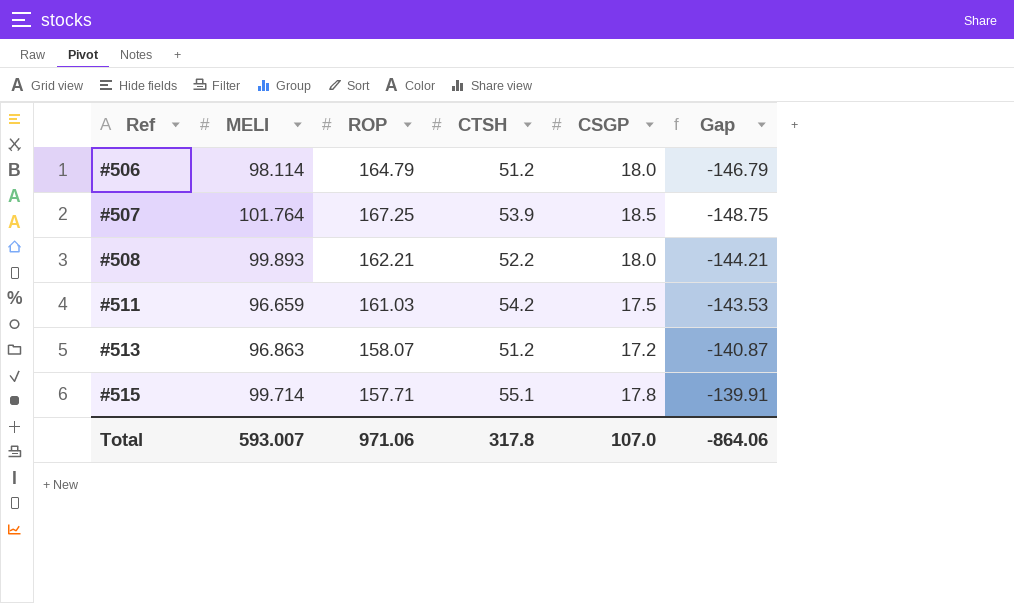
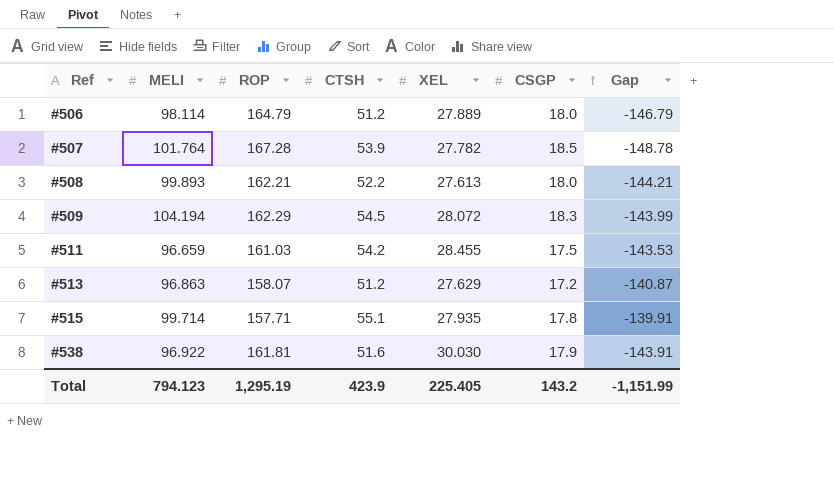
column XEL | position: none -> 5
#507 | ROP: 167.25 -> 167.28
#507 | Gap: -148.75 -> -148.78
row #509: none -> 104.194 | 162.29 | 54.5 | 28.072 | 18.3 | -143.99
row #538: none -> 96.922 | 161.81 | 51.6 | 30.030 | 17.9 | -143.91
Total | MELI: 593.007 -> 794.123
Total | ROP: 971.06 -> 1,295.19
Total | CTSH: 317.8 -> 423.9
Total | CSGP: 107.0 -> 143.2
Total | Gap: -864.06 -> -1,151.99

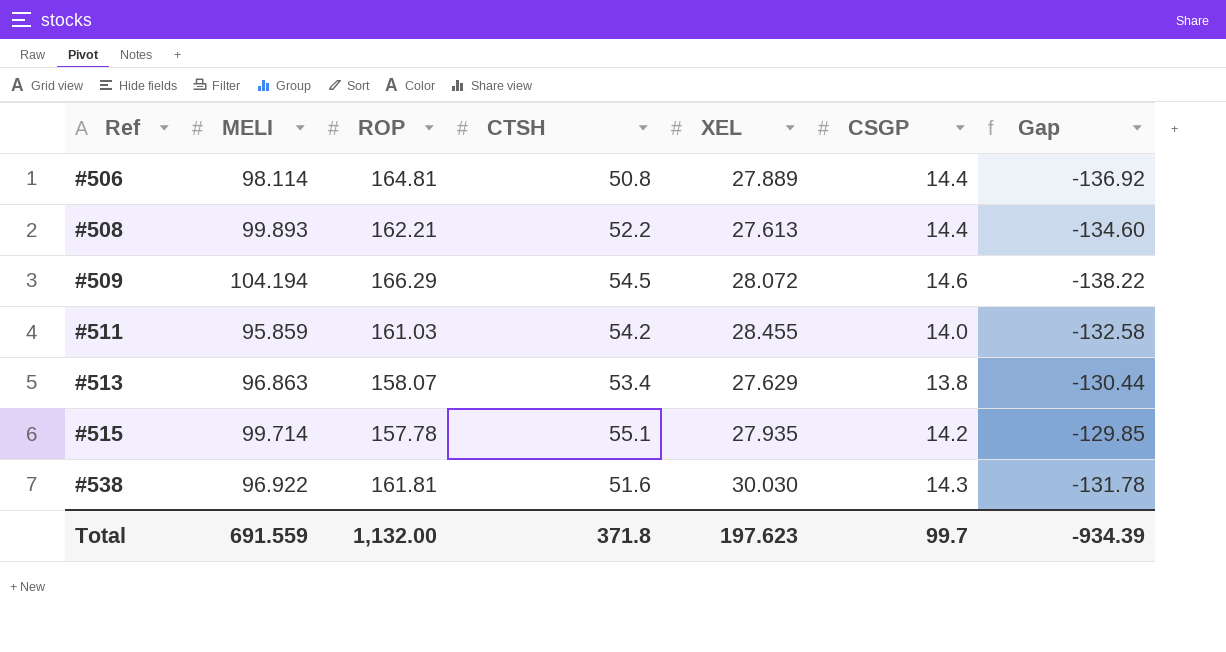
column Gap | formula: [CSGP] - [ROP] -> [XEL] - [ROP]
row #507: 101.764 | 167.28 | 53.9 | 27.782 | 18.5 | -148.78 -> none
#506 | ROP: 164.79 -> 164.81
#506 | CTSH: 51.2 -> 50.8
#506 | CSGP: 18.0 -> 14.4
#508 | CSGP: 18.0 -> 14.4
#509 | ROP: 162.29 -> 166.29
#509 | CSGP: 18.3 -> 14.6
#511 | MELI: 96.659 -> 95.859
#511 | CSGP: 17.5 -> 14.0
#513 | CTSH: 51.2 -> 53.4
#513 | CSGP: 17.2 -> 13.8
#515 | ROP: 157.71 -> 157.78
#515 | CSGP: 17.8 -> 14.2
#538 | CSGP: 17.9 -> 14.3
Total | MELI: 794.123 -> 691.559
Total | ROP: 1,295.19 -> 1,132.00
Total | CTSH: 423.9 -> 371.8
Total | XEL: 225.405 -> 197.623
Total | CSGP: 143.2 -> 99.7
Total | Gap: -1,151.99 -> -934.39

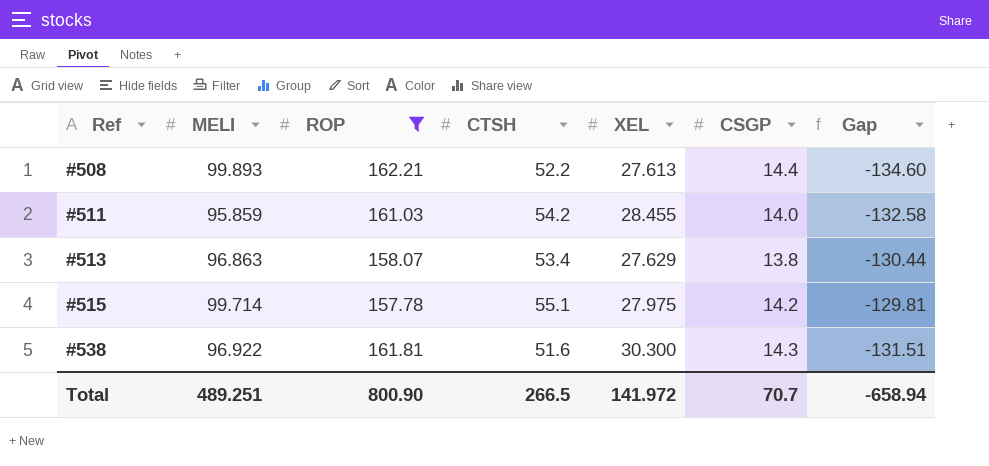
filter: none -> ROP <= 162.21
#515 | XEL: 27.935 -> 27.975
#515 | Gap: -129.85 -> -129.81
#538 | XEL: 30.030 -> 30.300
#538 | Gap: -131.78 -> -131.51
Total | MELI: 691.559 -> 489.251
Total | ROP: 1,132.00 -> 800.90
Total | CTSH: 371.8 -> 266.5
Total | XEL: 197.623 -> 141.972
Total | CSGP: 99.7 -> 70.7
Total | Gap: -934.39 -> -658.94

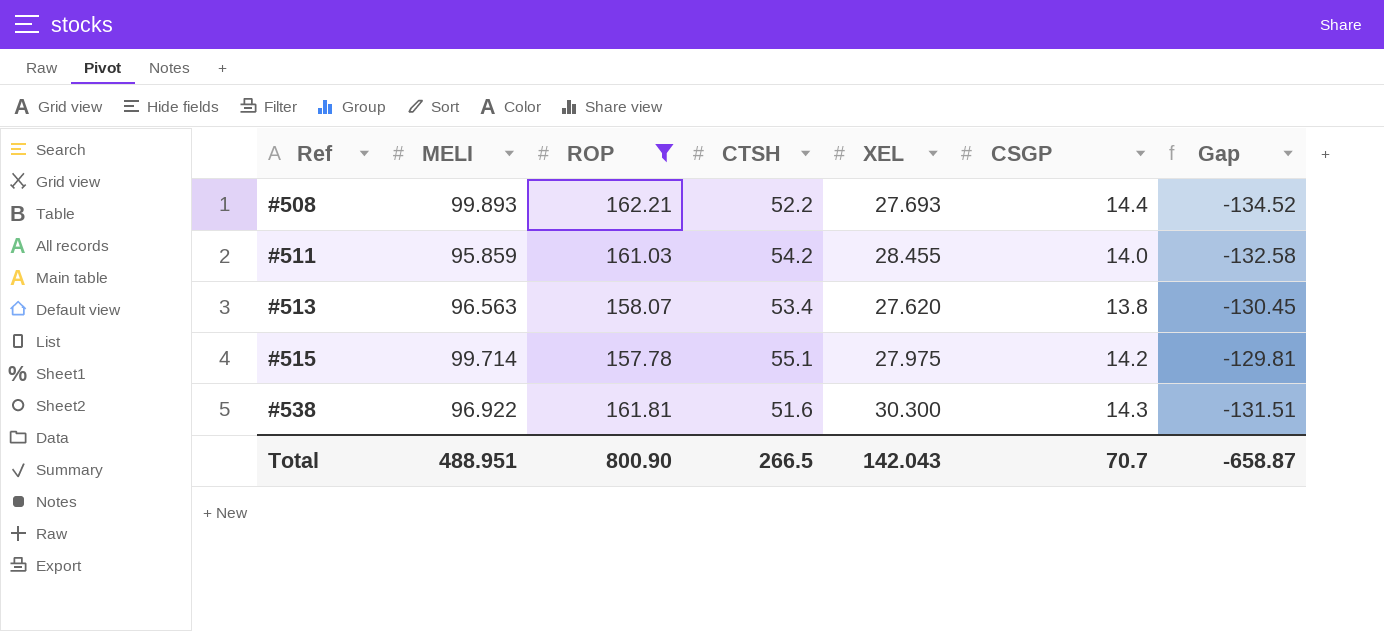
#508 | XEL: 27.613 -> 27.693
#508 | Gap: -134.60 -> -134.52
#513 | MELI: 96.863 -> 96.563
#513 | XEL: 27.629 -> 27.620
#513 | Gap: -130.44 -> -130.45
Total | MELI: 489.251 -> 488.951
Total | XEL: 141.972 -> 142.043
Total | Gap: -658.94 -> -658.87

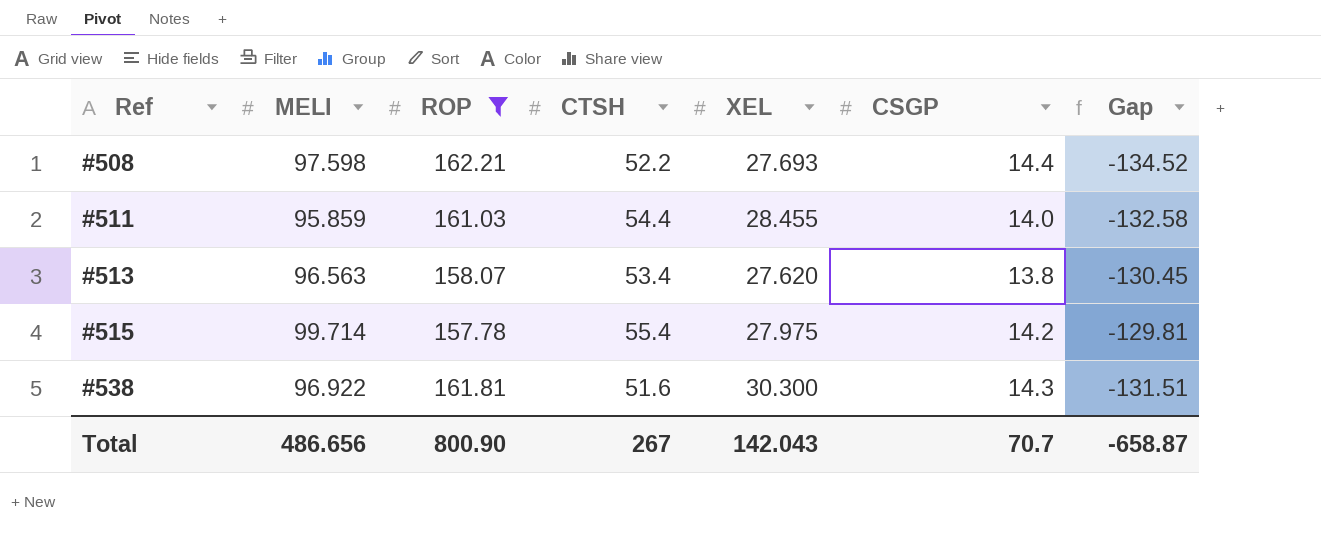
#508 | MELI: 99.893 -> 97.598
#511 | CTSH: 54.2 -> 54.4
#515 | CTSH: 55.1 -> 55.4
Total | MELI: 488.951 -> 486.656
Total | CTSH: 266.5 -> 267

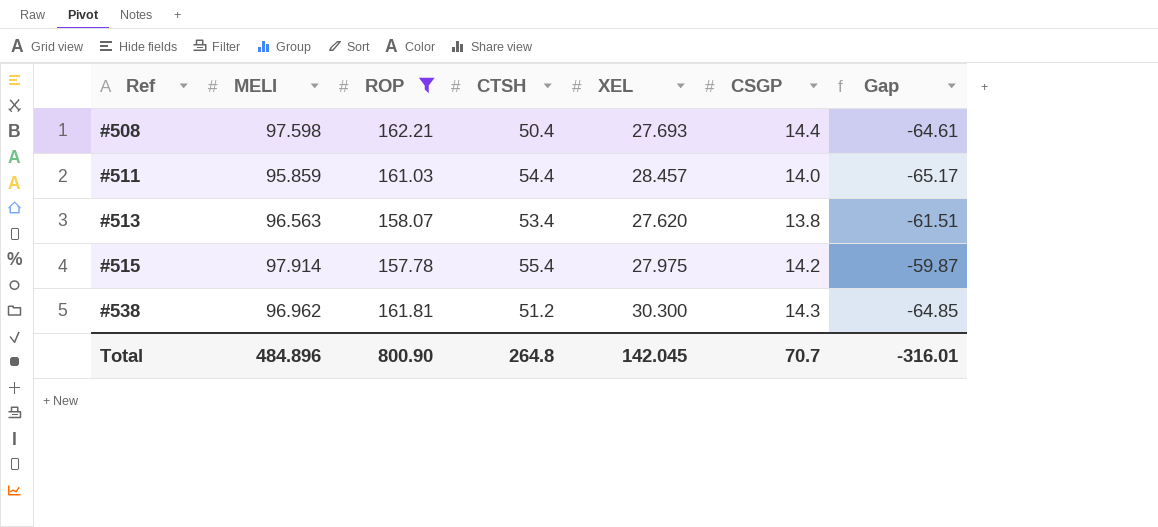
column Gap | formula: [XEL] - [ROP] -> [MELI] - [ROP]
#508 | CTSH: 52.2 -> 50.4
#511 | XEL: 28.455 -> 28.457
#515 | MELI: 99.714 -> 97.914
#538 | MELI: 96.922 -> 96.962
#538 | CTSH: 51.6 -> 51.2
Total | MELI: 486.656 -> 484.896
Total | CTSH: 267 -> 264.8
Total | XEL: 142.043 -> 142.045
Total | Gap: -658.87 -> -316.01

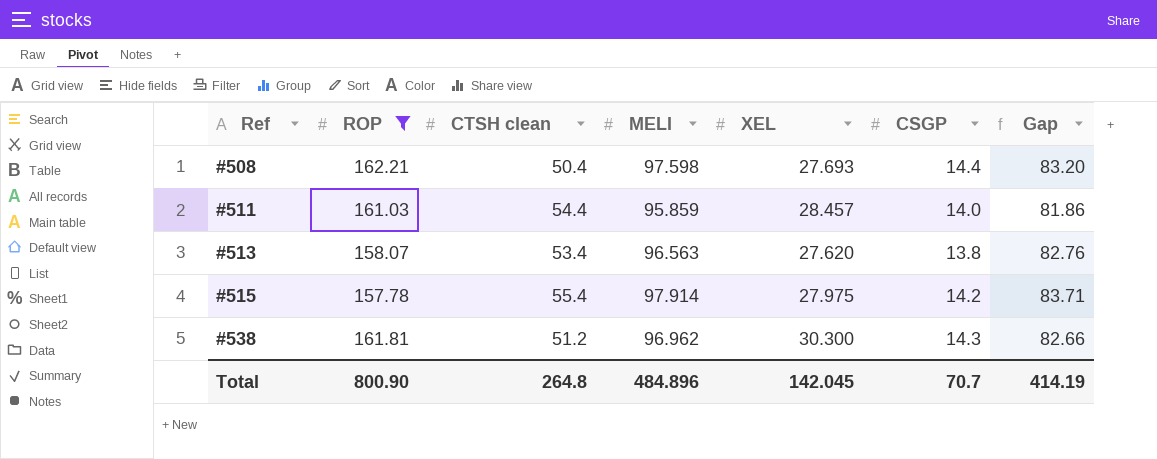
column name: CTSH -> CTSH clean
column MELI | position: 2 -> 4
column Gap | formula: [MELI] - [ROP] -> [MELI] - [CSGP]
Total | Gap: -316.01 -> 414.19

